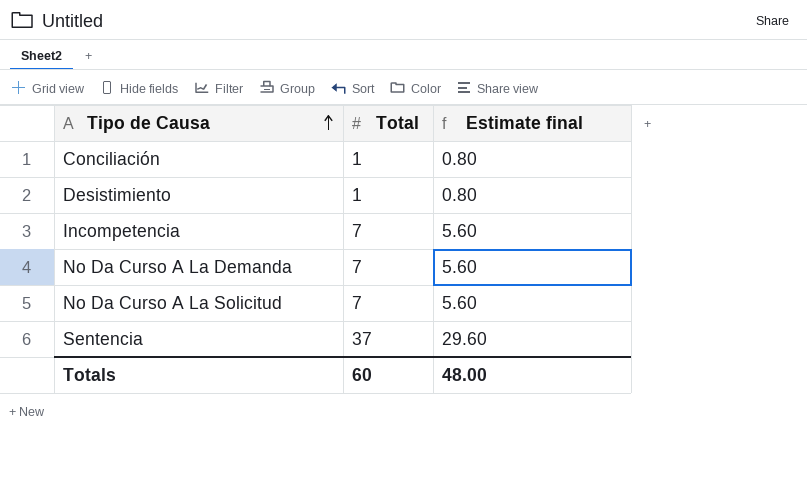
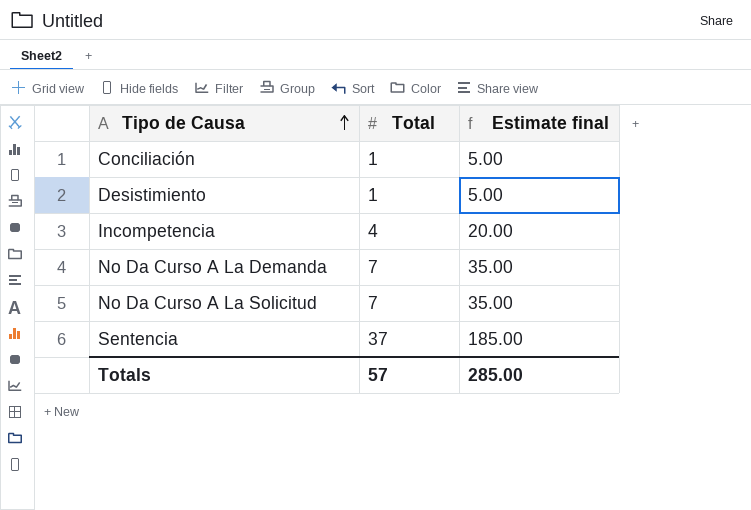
column Estimate final | formula: [Total] * 0.8 -> [Total] * 5
Incompetencia | Total: 7 -> 4
Totals | Total: 60 -> 57
Totals | Estimate final: 48.00 -> 285.00

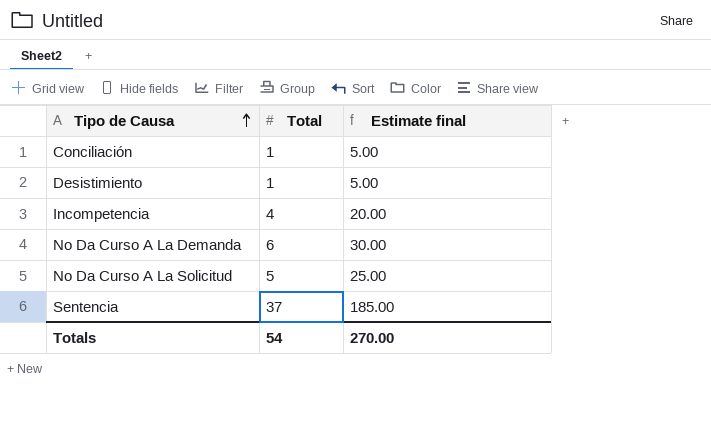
No Da Curso A La Demanda | Total: 7 -> 6
No Da Curso A La Demanda | Estimate final: 35.00 -> 30.00
No Da Curso A La Solicitud | Total: 7 -> 5
No Da Curso A La Solicitud | Estimate final: 35.00 -> 25.00
Totals | Total: 57 -> 54
Totals | Estimate final: 285.00 -> 270.00

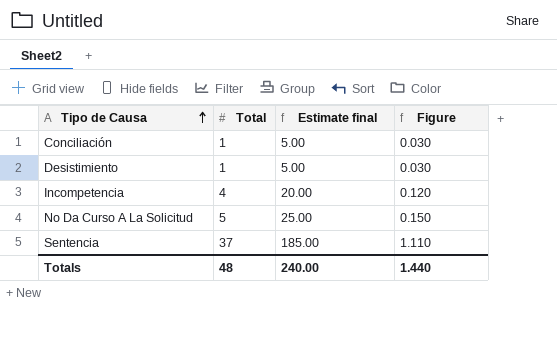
column Figure | formula: none -> [Total] * 0.03
row No Da Curso A La Demanda: 6 | 30.00 -> none
Totals | Total: 54 -> 48
Totals | Estimate final: 270.00 -> 240.00

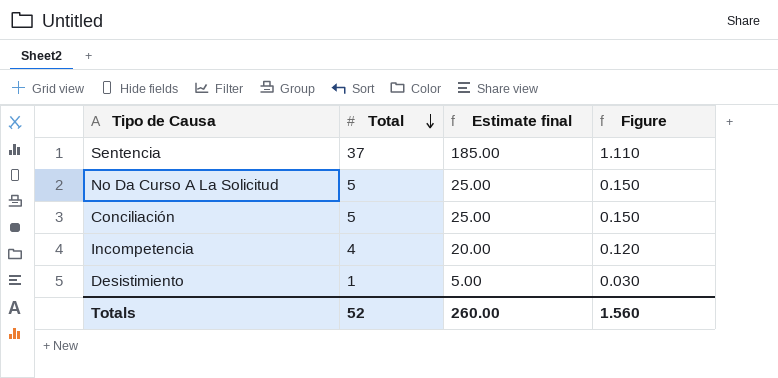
row order: Tipo de Causa ascending -> Total descending
Conciliación | Total: 1 -> 5
Conciliación | Estimate final: 5.00 -> 25.00
Conciliación | Figure: 0.030 -> 0.150
Totals | Total: 48 -> 52
Totals | Estimate final: 240.00 -> 260.00
Totals | Figure: 1.440 -> 1.560

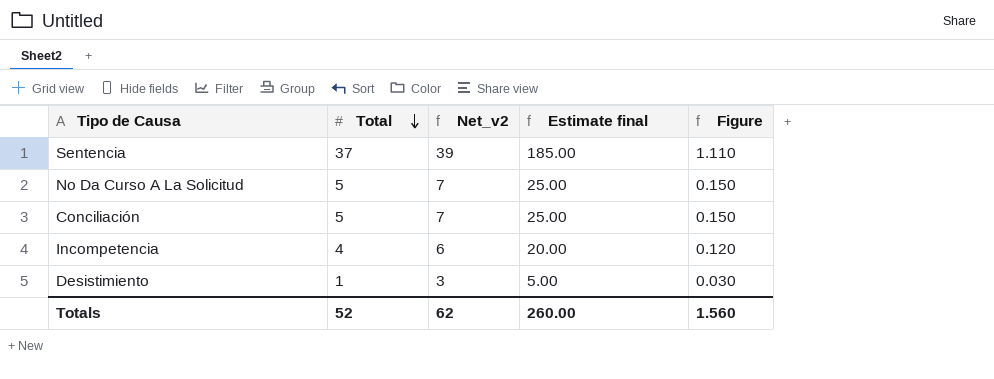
column Net_v2 | formula: none -> [Total] + 2

